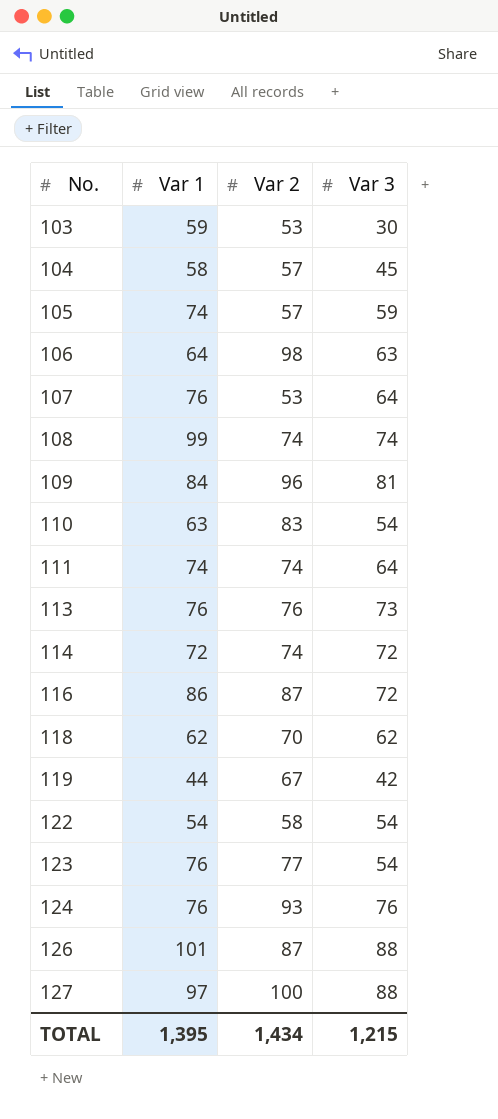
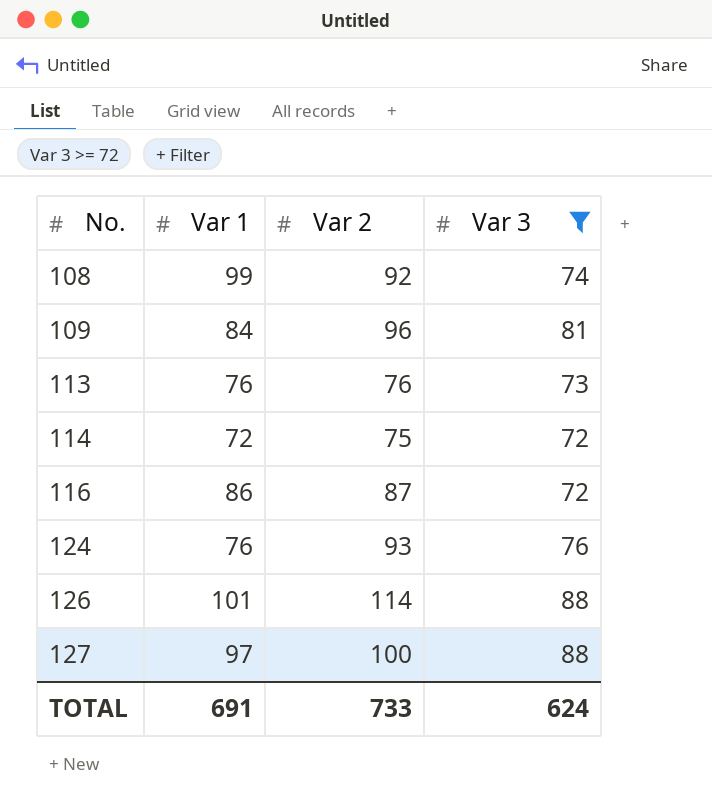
filter: none -> Var 3 >= 72
108 | Var 2: 74 -> 92
114 | Var 2: 74 -> 75
126 | Var 2: 87 -> 114
TOTAL | Var 1: 1,395 -> 691
TOTAL | Var 2: 1,434 -> 733
TOTAL | Var 3: 1,215 -> 624

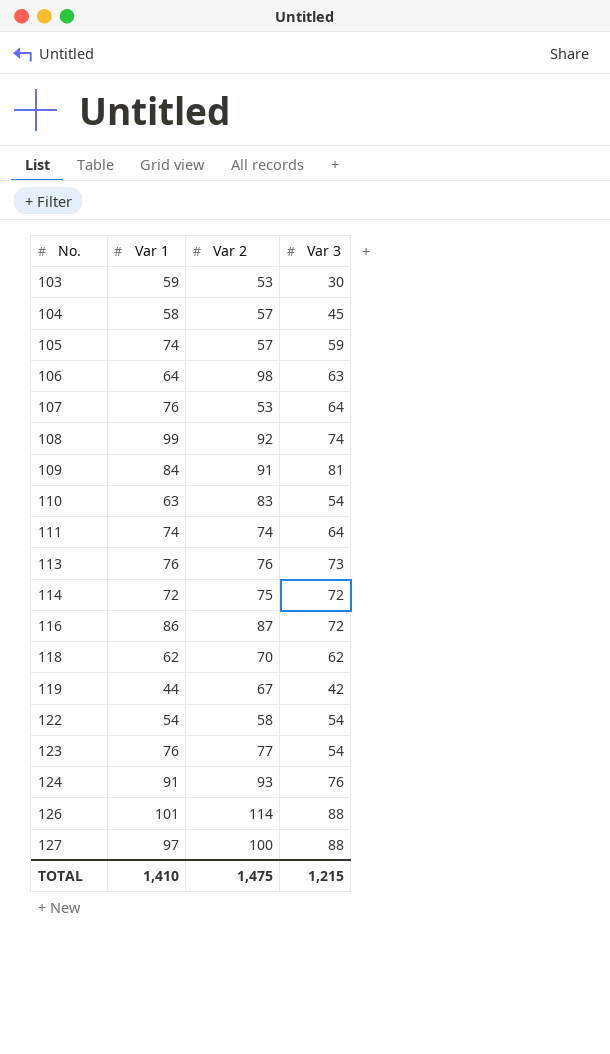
filter: Var 3 >= 72 -> none
109 | Var 2: 96 -> 91
124 | Var 1: 76 -> 91
TOTAL | Var 1: 691 -> 1,410
TOTAL | Var 2: 733 -> 1,475
TOTAL | Var 3: 624 -> 1,215

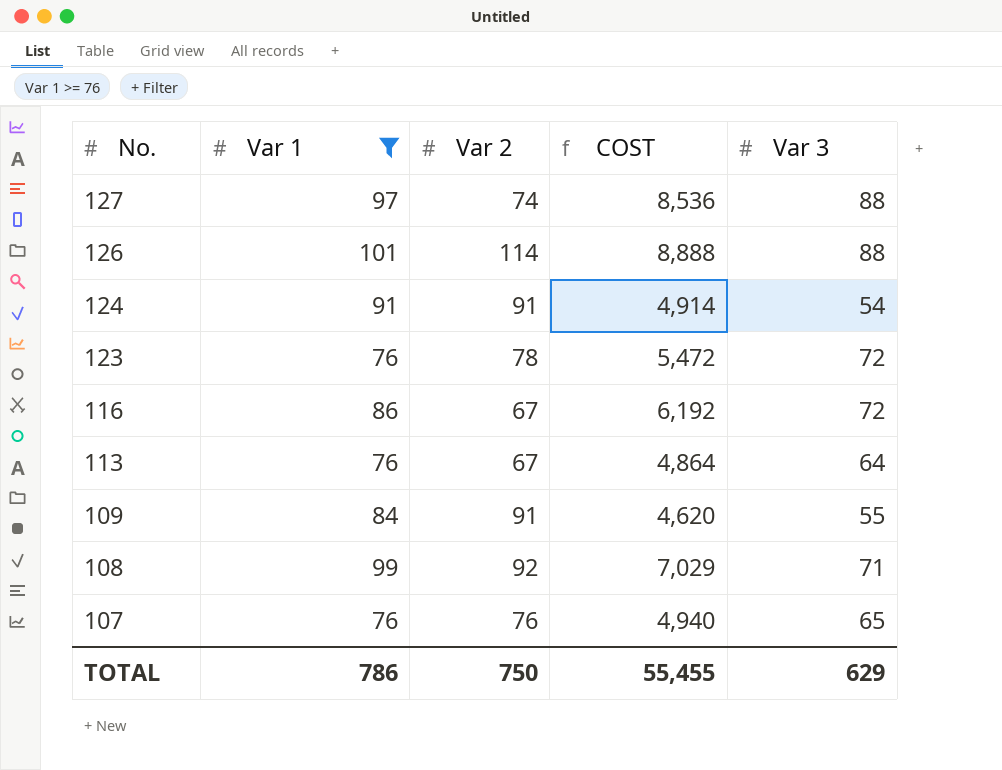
filter: none -> Var 1 >= 76
row order: No. ascending -> No. descending
column COST | formula: none -> [Var 1] * [Var 3]
127 | Var 2: 100 -> 74
124 | Var 2: 93 -> 91
124 | Var 3: 76 -> 54
123 | Var 2: 77 -> 78
123 | Var 3: 54 -> 72
116 | Var 2: 87 -> 67
113 | Var 2: 76 -> 67
113 | Var 3: 73 -> 64
109 | Var 3: 81 -> 55
108 | Var 3: 74 -> 71
107 | Var 2: 53 -> 76
107 | Var 3: 64 -> 65
TOTAL | Var 1: 1,410 -> 786
TOTAL | Var 2: 1,475 -> 750
TOTAL | Var 3: 1,215 -> 629

